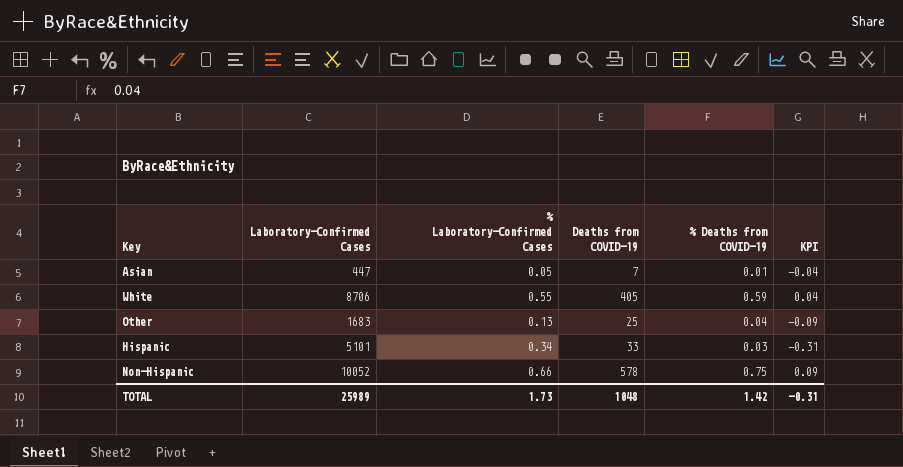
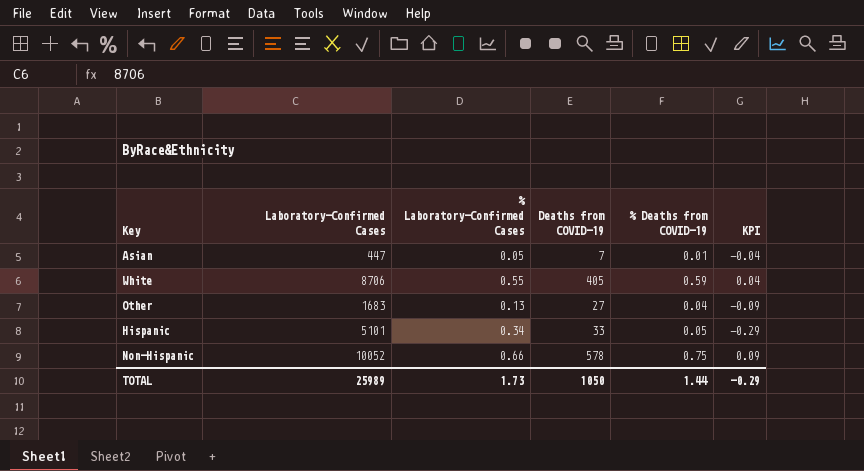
Other | Deaths from COVID-19: 25 -> 27
Hispanic | % Deaths from COVID-19: 0.03 -> 0.05
Hispanic | KPI: -0.31 -> -0.29
TOTAL | Deaths from COVID-19: 1048 -> 1050
TOTAL | % Deaths from COVID-19: 1.42 -> 1.44
TOTAL | KPI: -0.31 -> -0.29

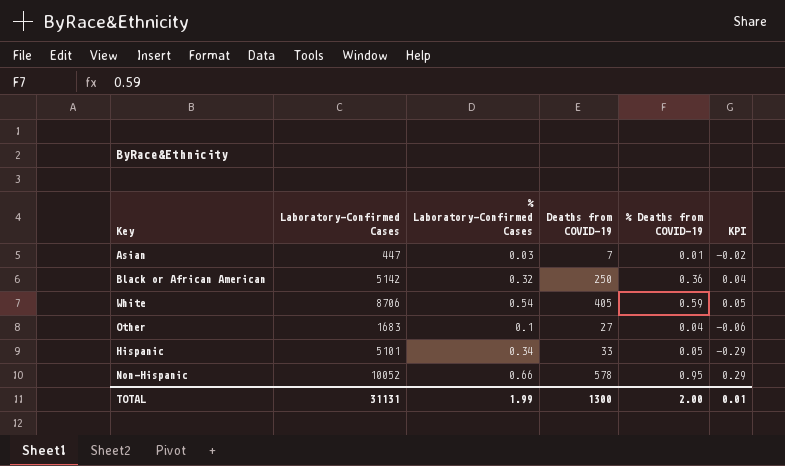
Asian | % Laboratory-Confirmed Cases: 0.05 -> 0.03
Asian | KPI: -0.04 -> -0.02
row Black or African American: none -> 5142 | 0.32 | 250 | 0.36 | 0.04
White | % Laboratory-Confirmed Cases: 0.55 -> 0.54
White | KPI: 0.04 -> 0.05
Other | % Laboratory-Confirmed Cases: 0.13 -> 0.1
Other | KPI: -0.09 -> -0.06
Non-Hispanic | % Deaths from COVID-19: 0.75 -> 0.95
Non-Hispanic | KPI: 0.09 -> 0.29
TOTAL | Laboratory-Confirmed Cases: 25989 -> 31131
TOTAL | % Laboratory-Confirmed Cases: 1.73 -> 1.99
TOTAL | Deaths from COVID-19: 1050 -> 1300
TOTAL | % Deaths from COVID-19: 1.44 -> 2.00
TOTAL | KPI: -0.29 -> 0.01

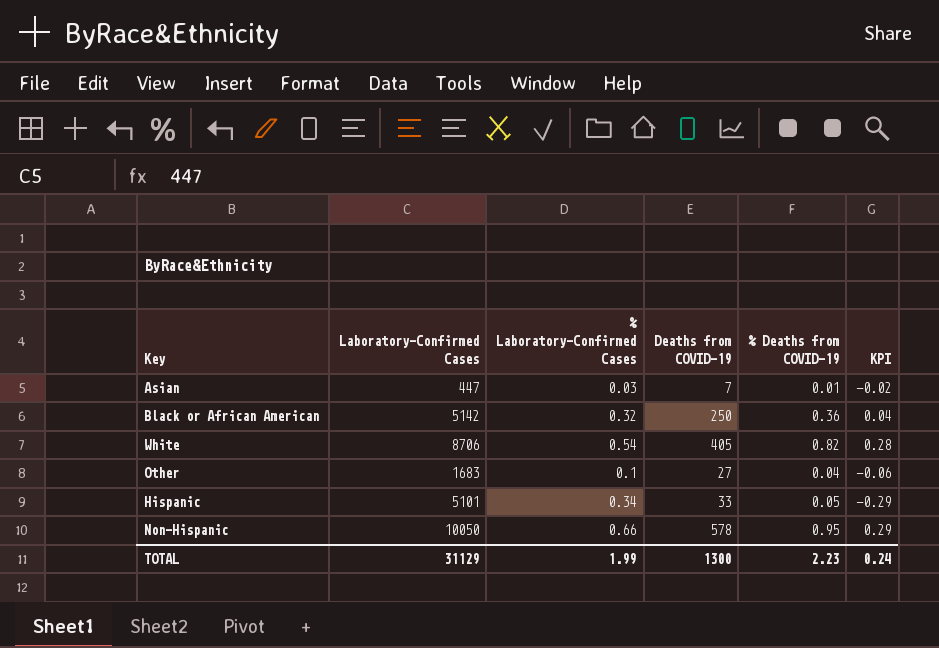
White | % Deaths from COVID-19: 0.59 -> 0.82
White | KPI: 0.05 -> 0.28
Non-Hispanic | Laboratory-Confirmed Cases: 10052 -> 10050
TOTAL | Laboratory-Confirmed Cases: 31131 -> 31129
TOTAL | % Deaths from COVID-19: 2.00 -> 2.23
TOTAL | KPI: 0.01 -> 0.24

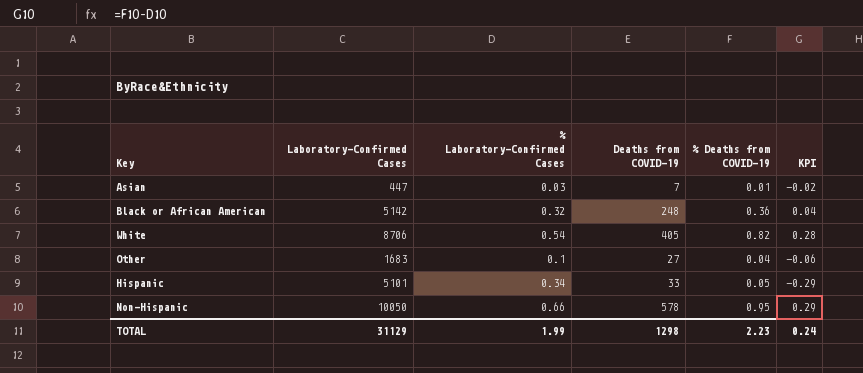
Black or African American | Deaths from COVID-19: 250 -> 248
TOTAL | Deaths from COVID-19: 1300 -> 1298

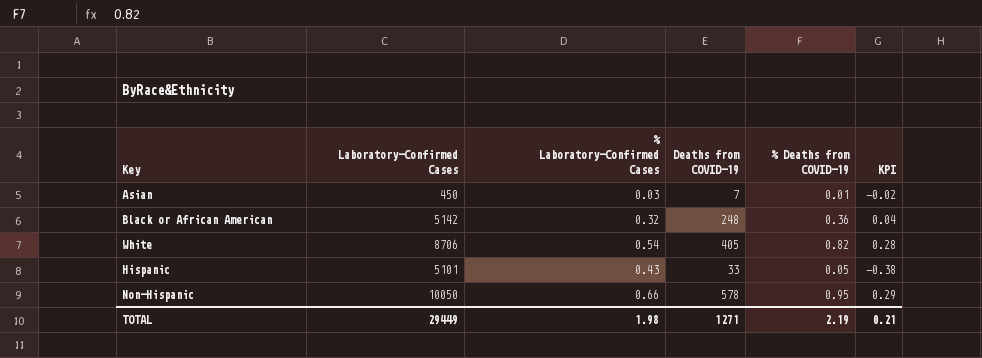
row Other: 1683 | 0.1 | 27 | 0.04 | -0.06 -> none
Asian | Laboratory-Confirmed Cases: 447 -> 450
Hispanic | % Laboratory-Confirmed Cases: 0.34 -> 0.43
Hispanic | KPI: -0.29 -> -0.38
TOTAL | Laboratory-Confirmed Cases: 31129 -> 29449
TOTAL | % Laboratory-Confirmed Cases: 1.99 -> 1.98
TOTAL | Deaths from COVID-19: 1298 -> 1271
TOTAL | % Deaths from COVID-19: 2.23 -> 2.19
TOTAL | KPI: 0.24 -> 0.21

